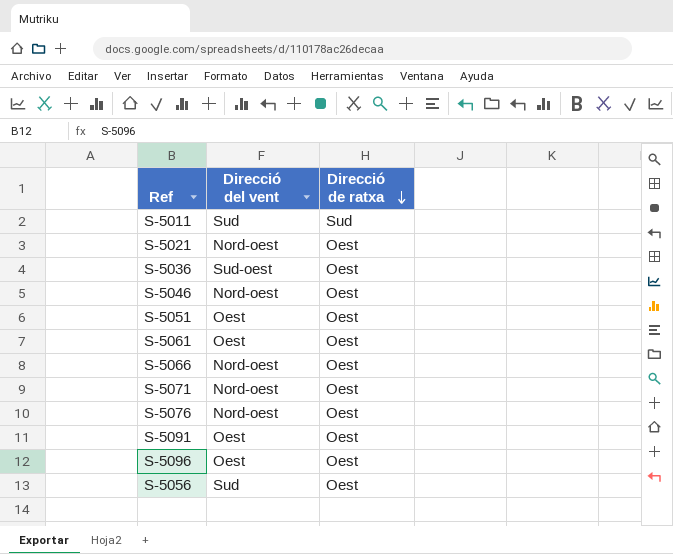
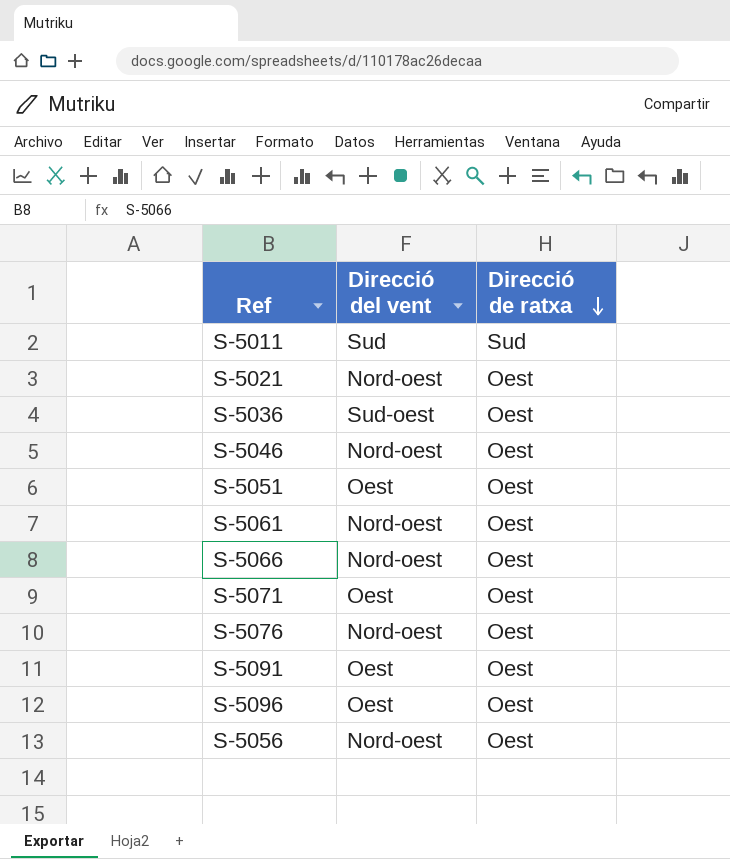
S-5061 | Direcció del vent: Oest -> Nord-oest
S-5071 | Direcció del vent: Nord-oest -> Oest
S-5056 | Direcció del vent: Sud -> Nord-oest

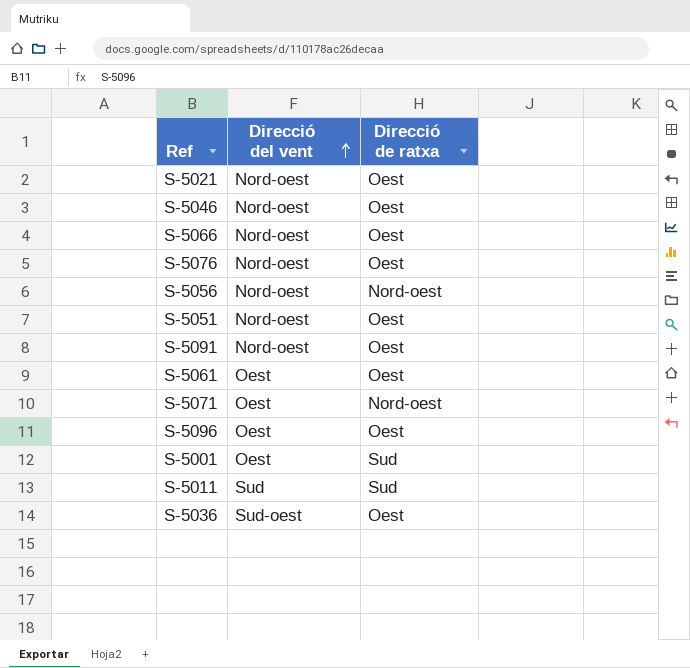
row order: Direcció de ratxa descending -> Direcció del vent ascending
S-5056 | Direcció de ratxa: Oest -> Nord-oest
S-5051 | Direcció del vent: Oest -> Nord-oest
S-5091 | Direcció del vent: Oest -> Nord-oest
S-5061 | Direcció del vent: Nord-oest -> Oest
S-5071 | Direcció de ratxa: Oest -> Nord-oest
row S-5001: none -> Oest | Sud

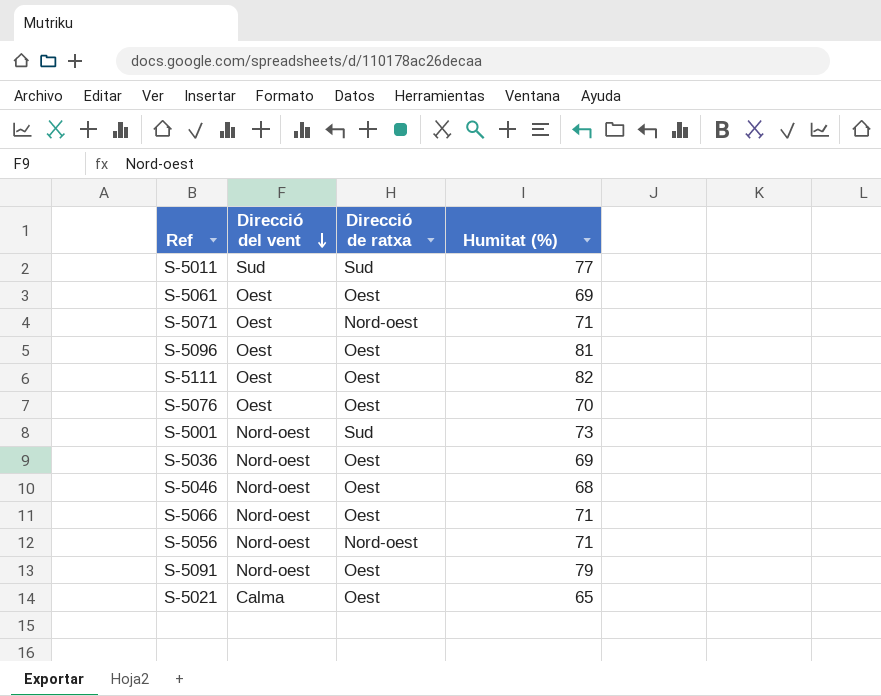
row order: Direcció del vent ascending -> Direcció del vent descending
column Humitat (%) | position: none -> 4
row S-5051: Nord-oest | Oest -> none
row S-5111: none -> Oest | Oest | 82
S-5076 | Direcció del vent: Nord-oest -> Oest
S-5001 | Direcció del vent: Oest -> Nord-oest
S-5036 | Direcció del vent: Sud-oest -> Nord-oest
S-5021 | Direcció del vent: Nord-oest -> Calma

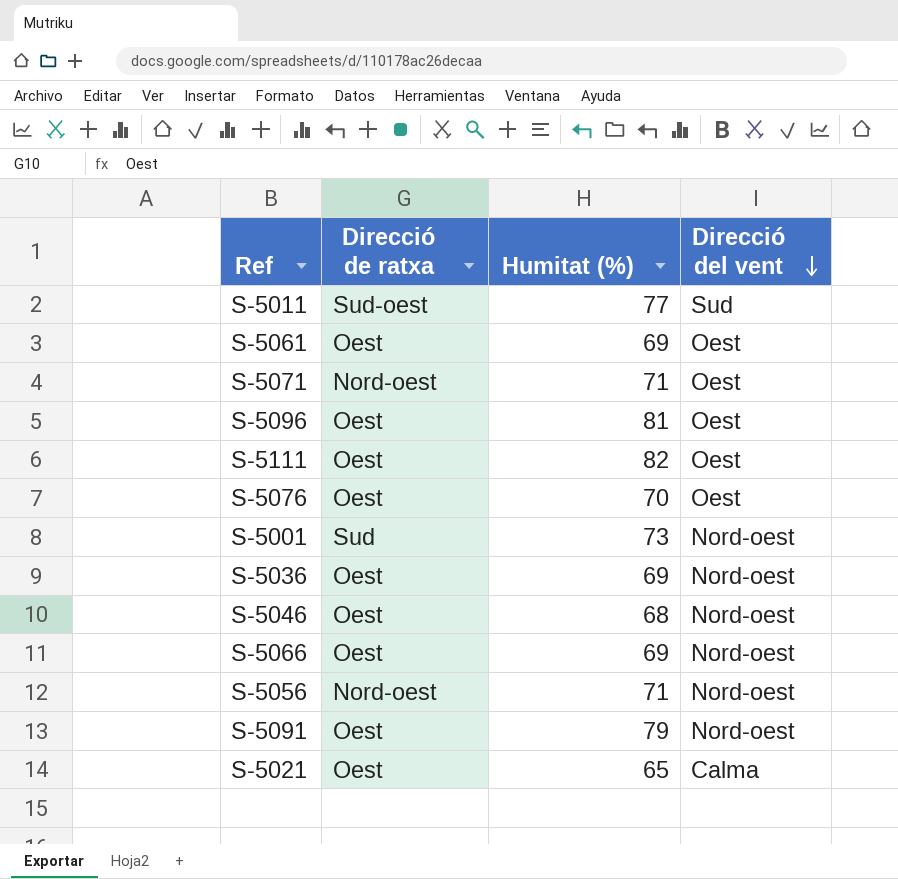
column Direcció del vent | position: 2 -> 4
S-5011 | Direcció de ratxa: Sud -> Sud-oest
S-5066 | Humitat (%): 71 -> 69

